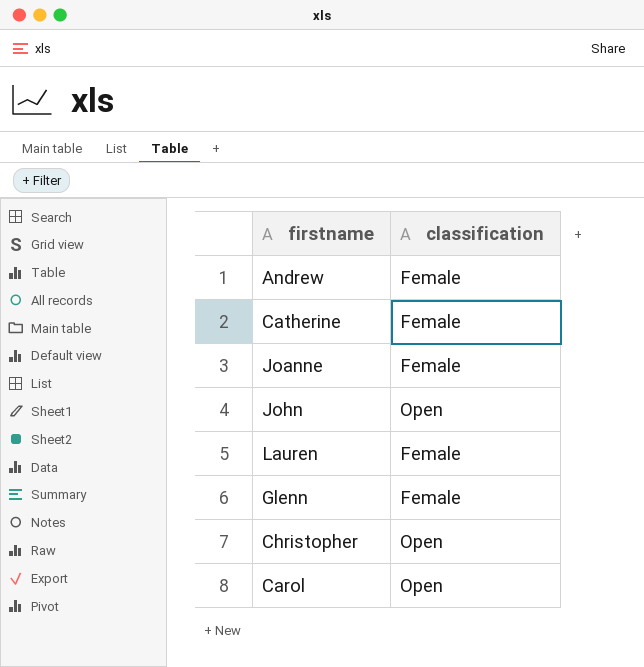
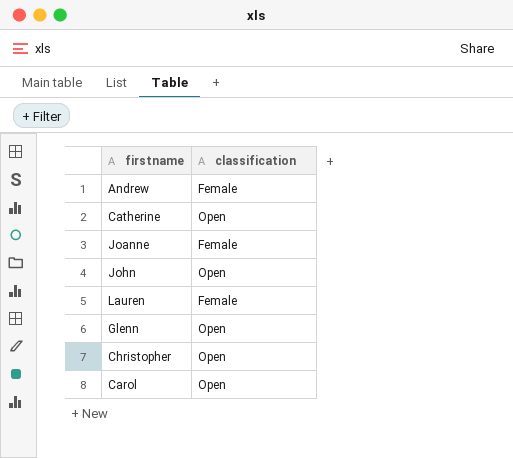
Catherine | classification: Female -> Open
Glenn | classification: Female -> Open

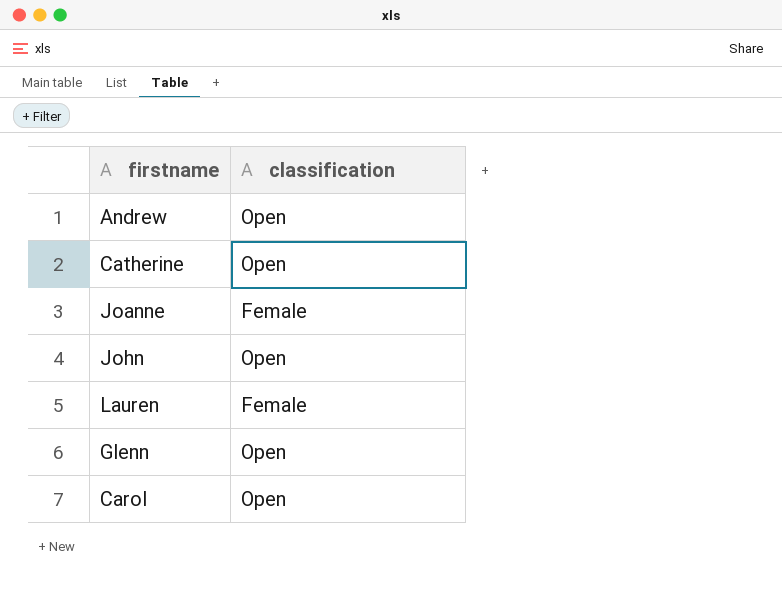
row Christopher: Open -> none
Andrew | classification: Female -> Open

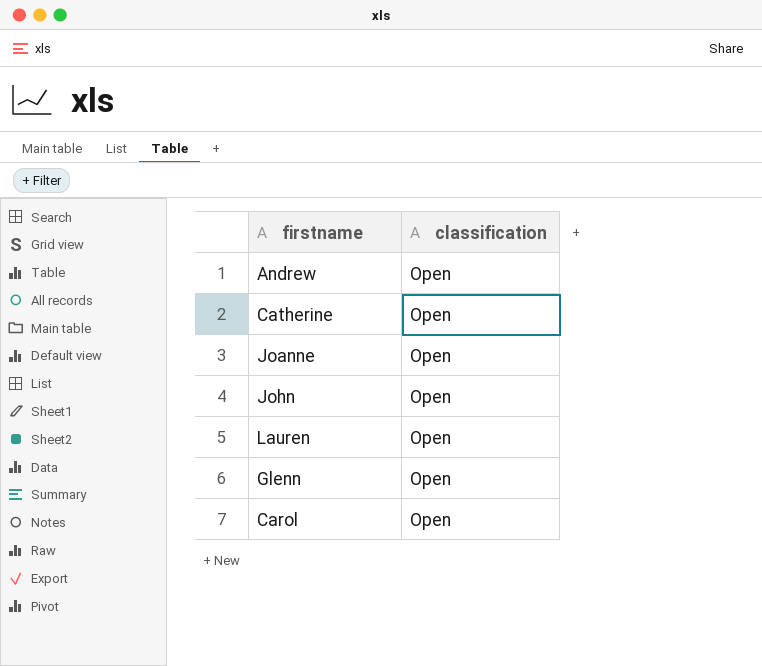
Joanne | classification: Female -> Open
Lauren | classification: Female -> Open

